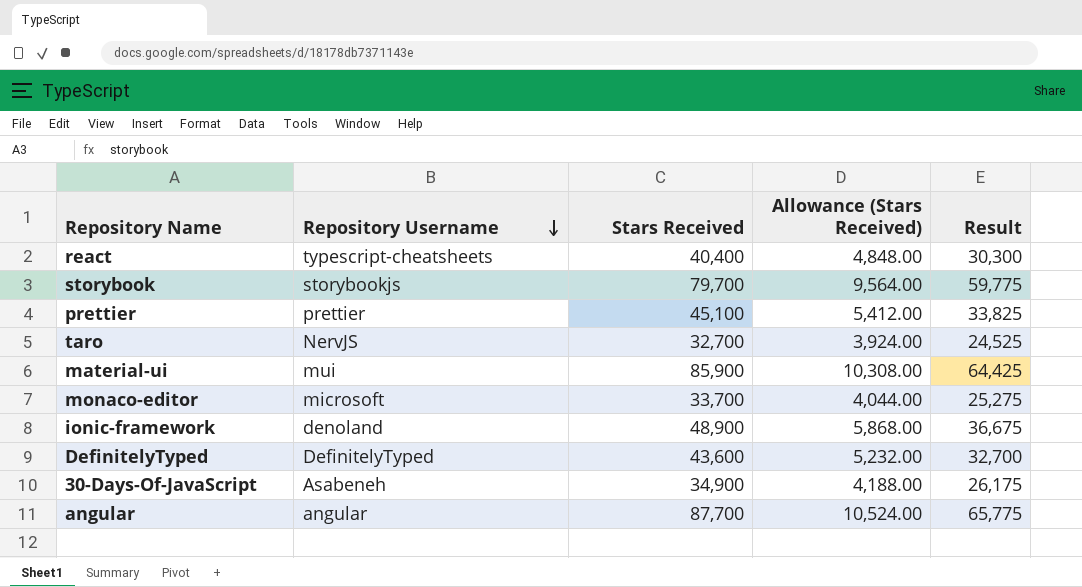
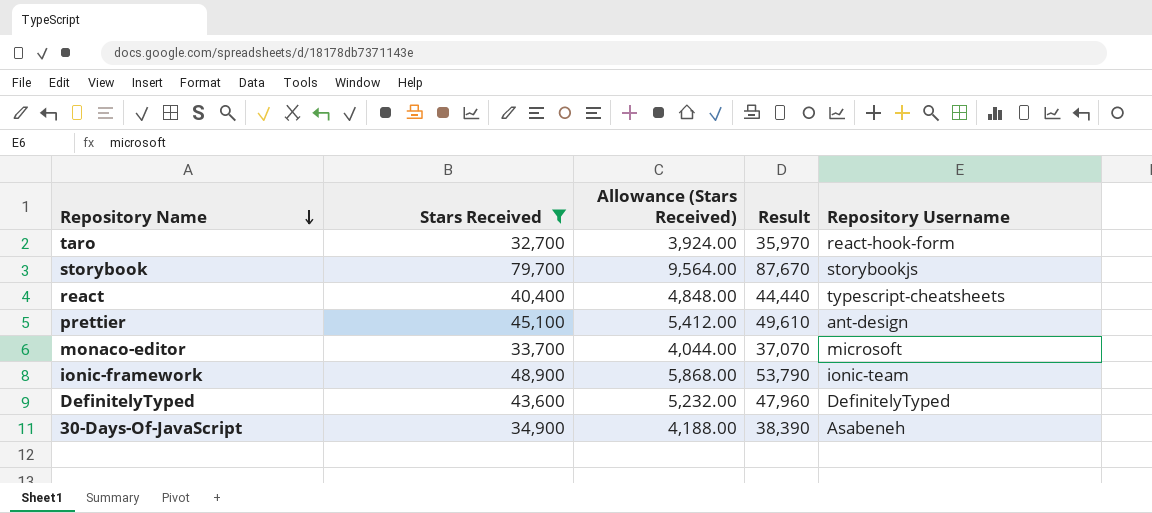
filter: none -> Stars Received <= 79,700
row order: Repository Username descending -> Repository Name descending
column Result | formula: [Stars Received] * 0.75 -> [Stars Received] * 1.1
column Repository Username | position: 2 -> 5
taro | Repository Username: NervJS -> react-hook-form
prettier | Repository Username: prettier -> ant-design
ionic-framework | Repository Username: denoland -> ionic-team

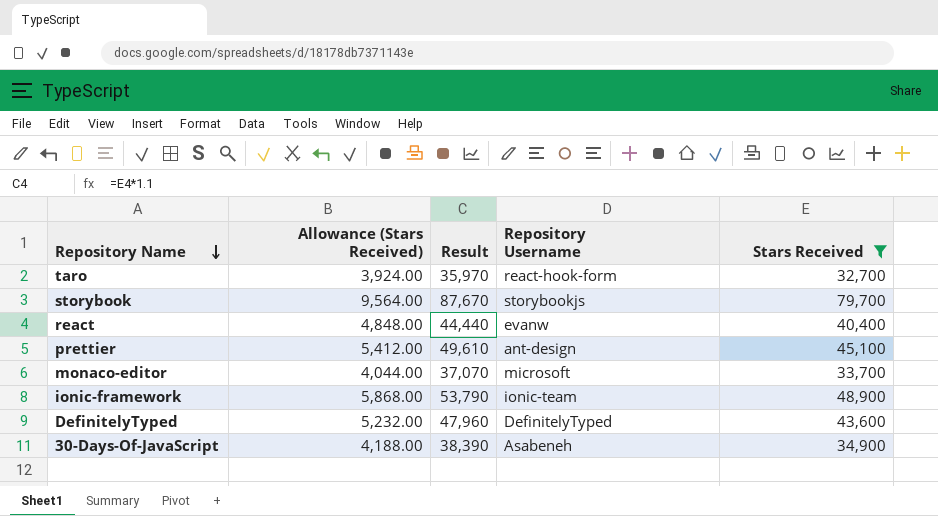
column Stars Received | position: 2 -> 5
react | Repository Username: typescript-cheatsheets -> evanw

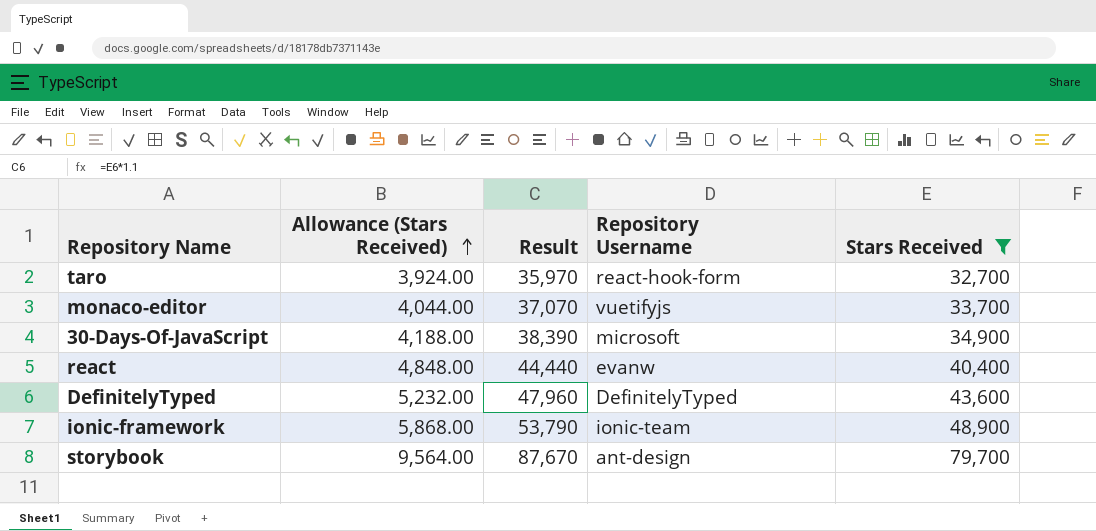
row order: Repository Name descending -> Allowance (Stars Received) ascending
row prettier: 5,412.00 | 49,610 | ant-design | 45,100 -> none
monaco-editor | Repository Username: microsoft -> vuetifyjs
30-Days-Of-JavaScript | Repository Username: Asabeneh -> microsoft
storybook | Repository Username: storybookjs -> ant-design

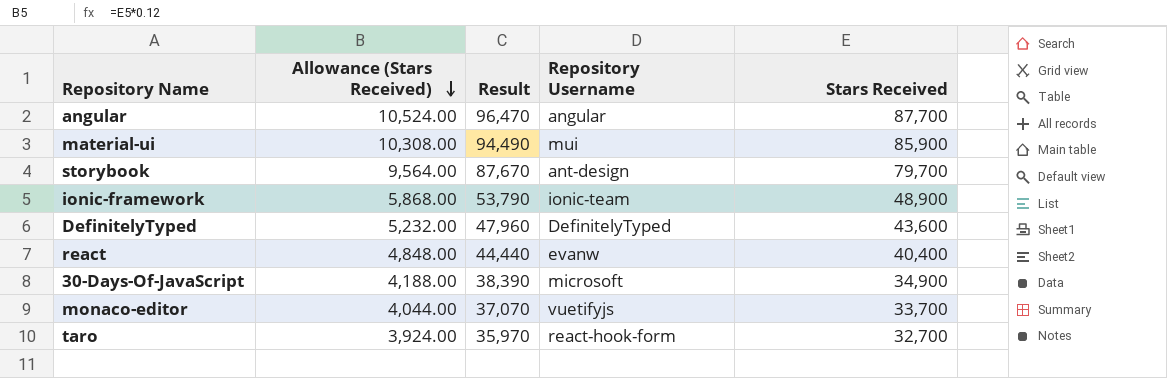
filter: Stars Received <= 79,700 -> none
row order: Allowance (Stars Received) ascending -> Allowance (Stars Received) descending

